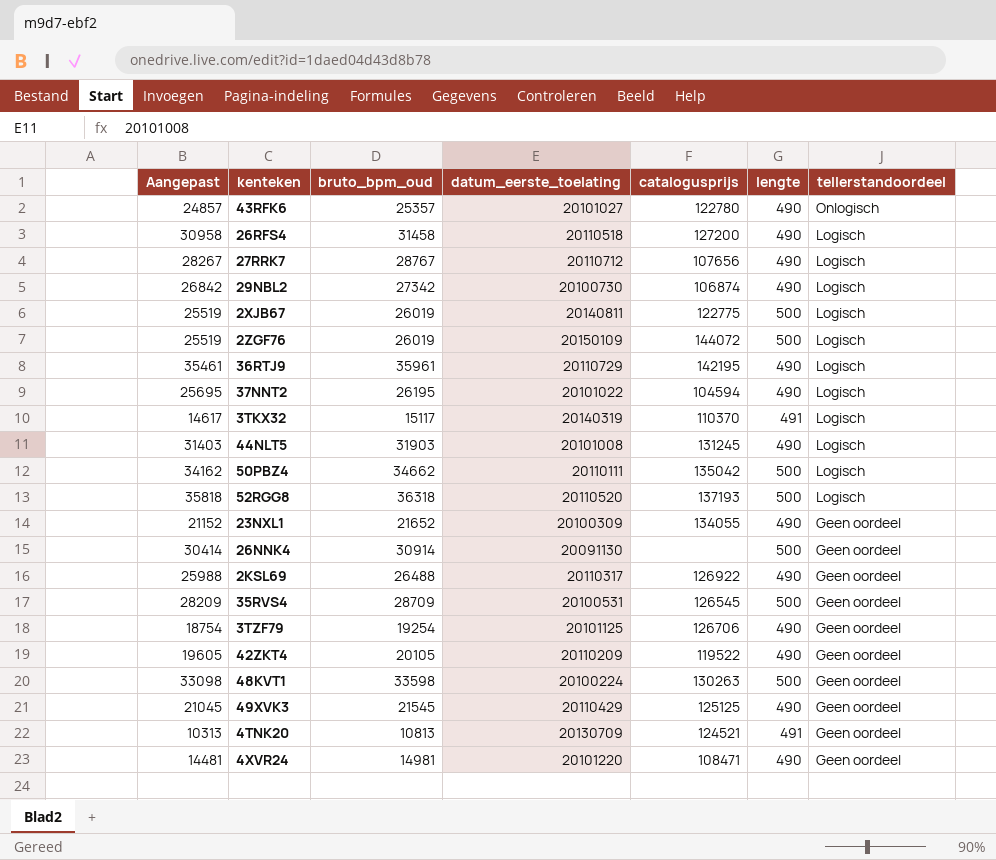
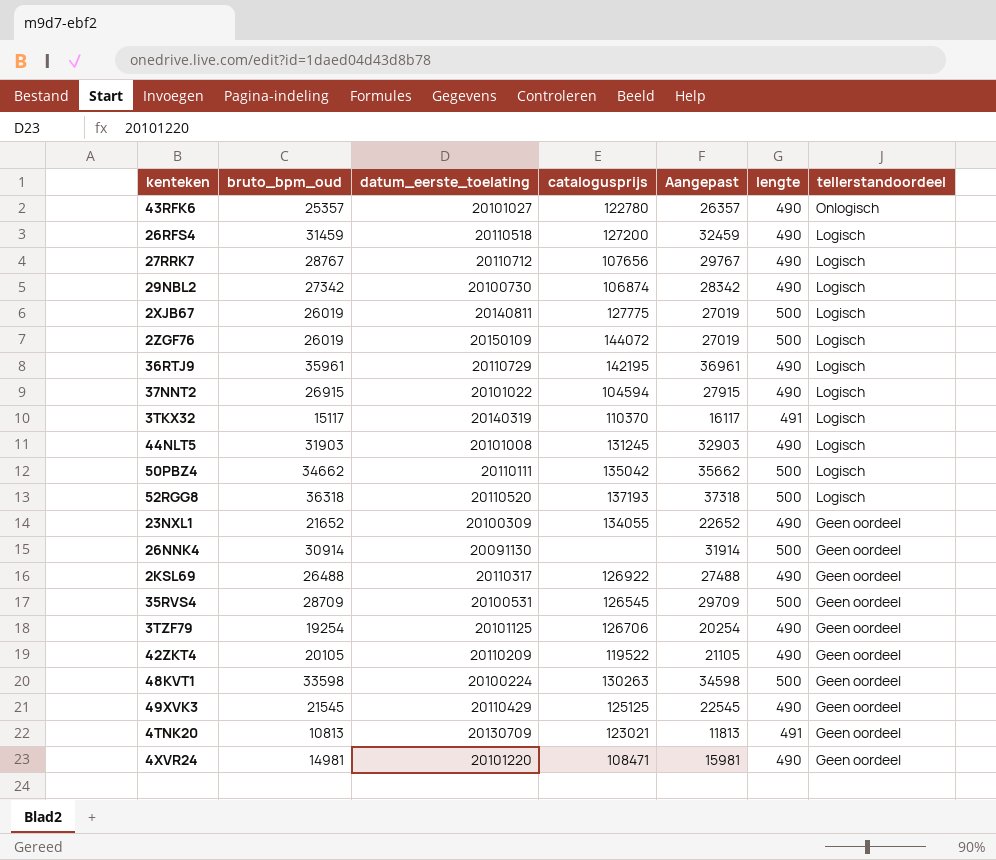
column Aangepast | formula: [bruto_bpm_oud] - 500 -> [bruto_bpm_oud] + 1000
column Aangepast | position: 1 -> 5
26RFS4 | bruto_bpm_oud: 31458 -> 31459
2XJB67 | catalogusprijs: 122775 -> 127775
37NNT2 | bruto_bpm_oud: 26195 -> 26915
4TNK20 | catalogusprijs: 124521 -> 123021

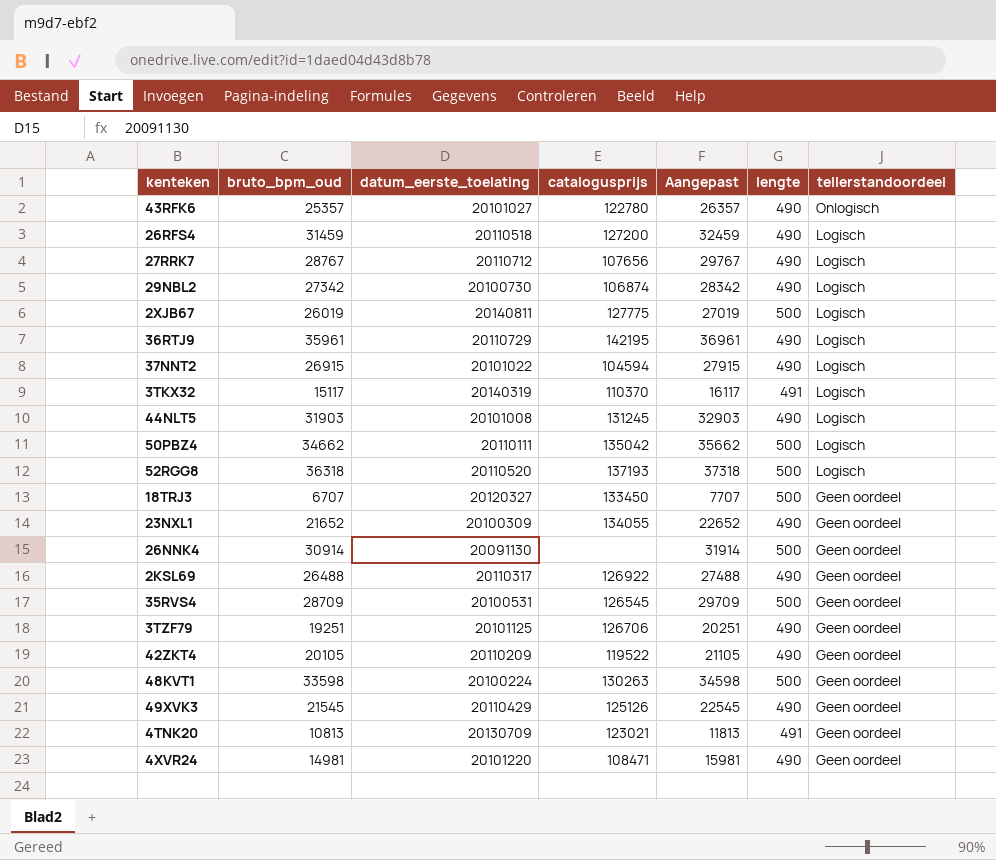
row 2ZGF76: 26019 | 20150109 | 144072 | 27019 | 500 | Logisch -> none
row 18TRJ3: none -> 6707 | 20120327 | 133450 | 7707 | 500 | Geen oordeel
3TZF79 | bruto_bpm_oud: 19254 -> 19251
3TZF79 | Aangepast: 20254 -> 20251
49XVK3 | catalogusprijs: 125125 -> 125126

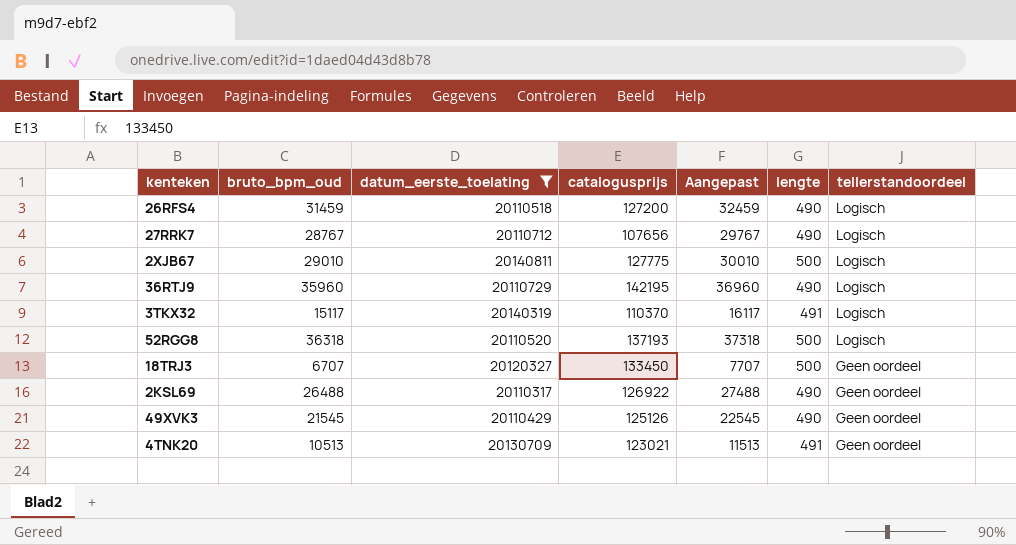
filter: none -> datum_eerste_toelating >= 20110317
2XJB67 | bruto_bpm_oud: 26019 -> 29010
2XJB67 | Aangepast: 27019 -> 30010
36RTJ9 | bruto_bpm_oud: 35961 -> 35960
36RTJ9 | Aangepast: 36961 -> 36960
4TNK20 | bruto_bpm_oud: 10813 -> 10513
4TNK20 | Aangepast: 11813 -> 11513

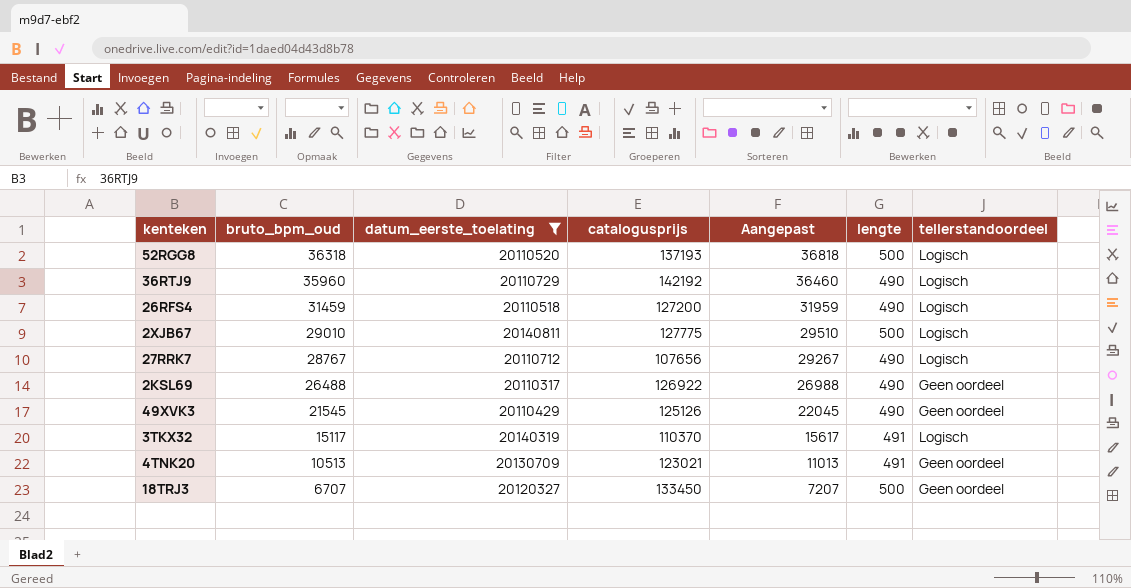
row order: tellerstandoordeel descending -> bruto_bpm_oud descending
column Aangepast | formula: [bruto_bpm_oud] + 1000 -> [bruto_bpm_oud] + 500
36RTJ9 | catalogusprijs: 142195 -> 142192

